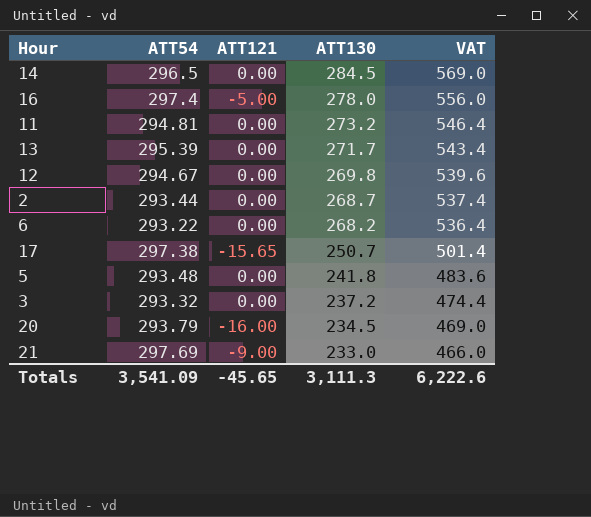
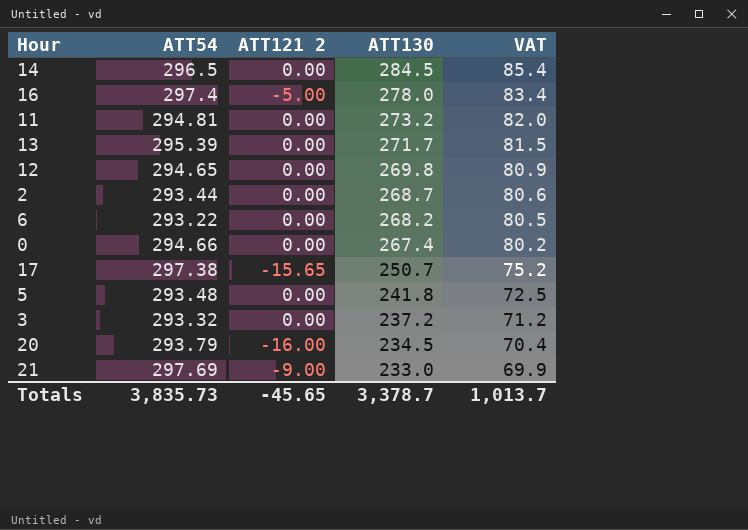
column name: ATT121 -> ATT121 2
column VAT | formula: [ATT130] * 2 -> [ATT130] * 0.3
12 | ATT54: 294.67 -> 294.65
row 0: none -> 294.66 | 0.00 | 267.4 | 80.2
Totals | ATT54: 3,541.09 -> 3,835.73
Totals | ATT130: 3,111.3 -> 3,378.7
Totals | VAT: 6,222.6 -> 1,013.7

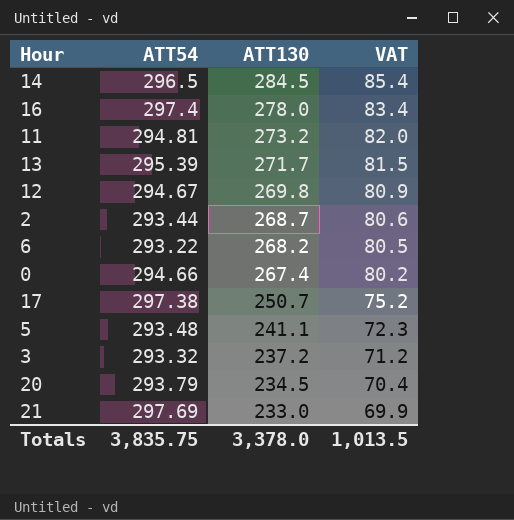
column ATT121 2 | position: 3 -> none
12 | ATT54: 294.65 -> 294.67
5 | ATT130: 241.8 -> 241.1
5 | VAT: 72.5 -> 72.3
Totals | ATT54: 3,835.73 -> 3,835.75
Totals | ATT130: 3,378.7 -> 3,378.0
Totals | VAT: 1,013.7 -> 1,013.5

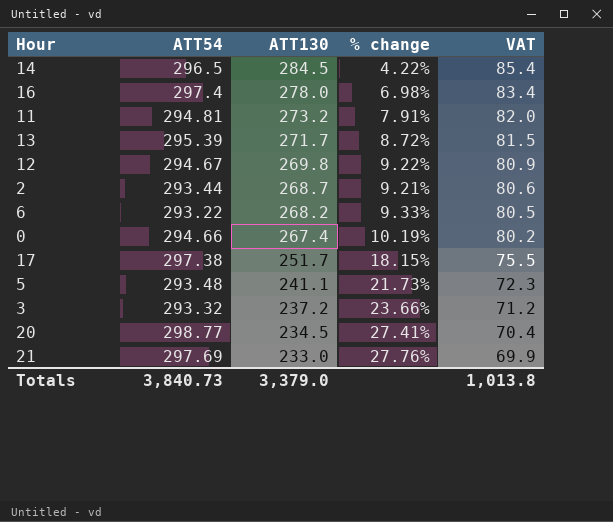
column % change | formula: none -> ([ATT54] - [ATT130]) / [ATT130]
17 | ATT130: 250.7 -> 251.7
17 | VAT: 75.2 -> 75.5
20 | ATT54: 293.79 -> 298.77
Totals | ATT54: 3,835.75 -> 3,840.73
Totals | ATT130: 3,378.0 -> 3,379.0
Totals | VAT: 1,013.5 -> 1,013.8

